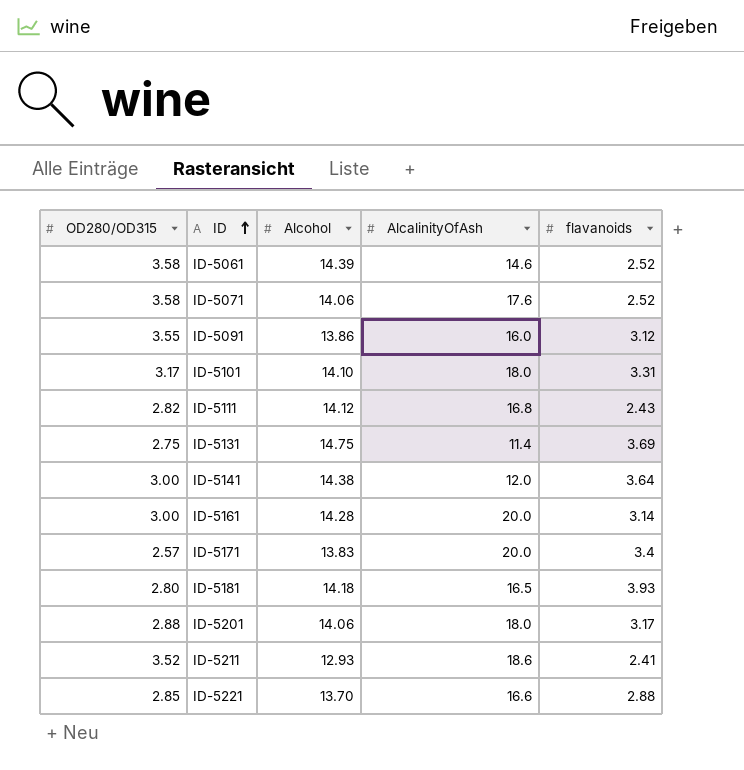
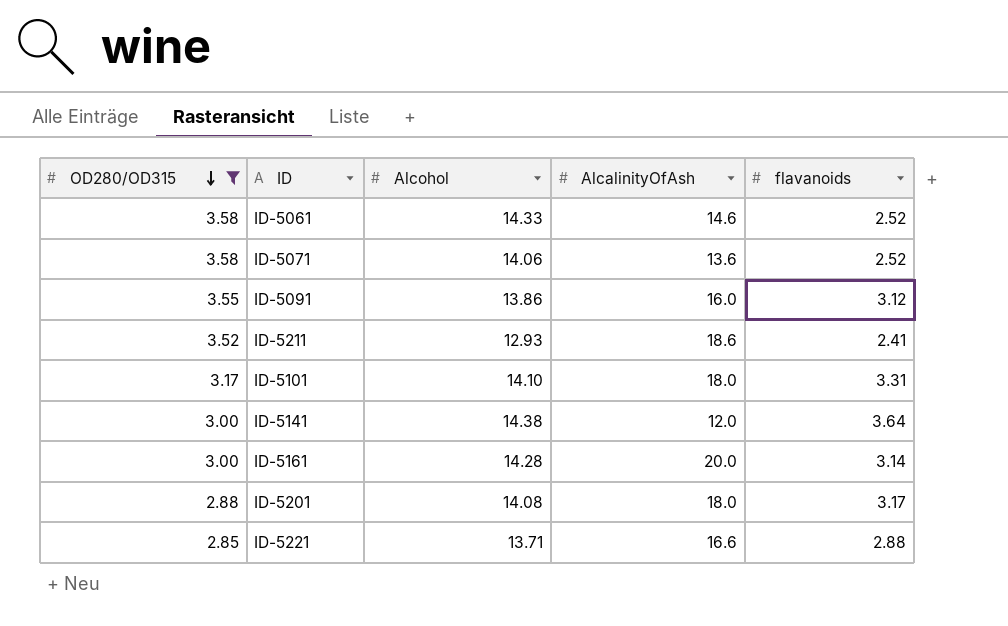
filter: none -> OD280/OD315 >= 2.85
row order: ID ascending -> OD280/OD315 descending
ID-5061 | Alcohol: 14.39 -> 14.33
ID-5071 | AlcalinityOfAsh: 17.6 -> 13.6
ID-5201 | Alcohol: 14.06 -> 14.08
ID-5221 | Alcohol: 13.70 -> 13.71

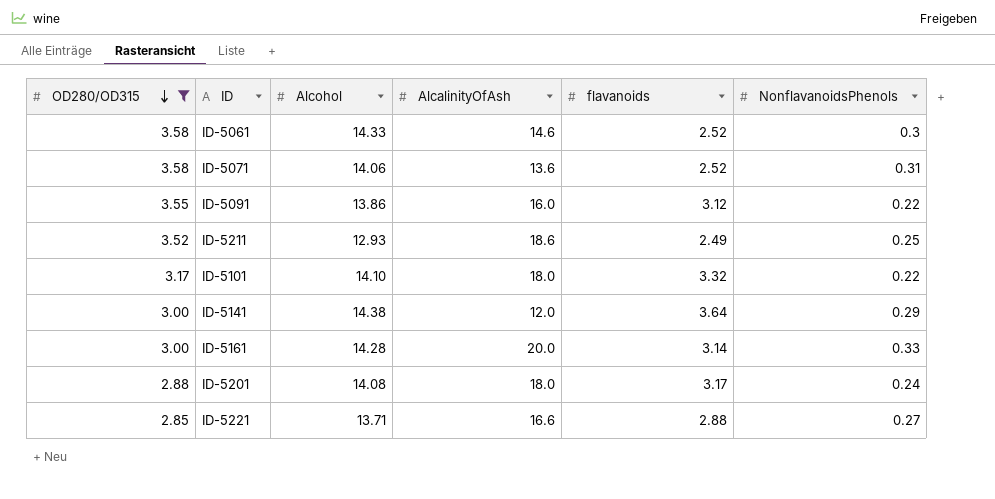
column NonflavanoidsPhenols | position: none -> 6
ID-5211 | flavanoids: 2.41 -> 2.49
ID-5101 | flavanoids: 3.31 -> 3.32

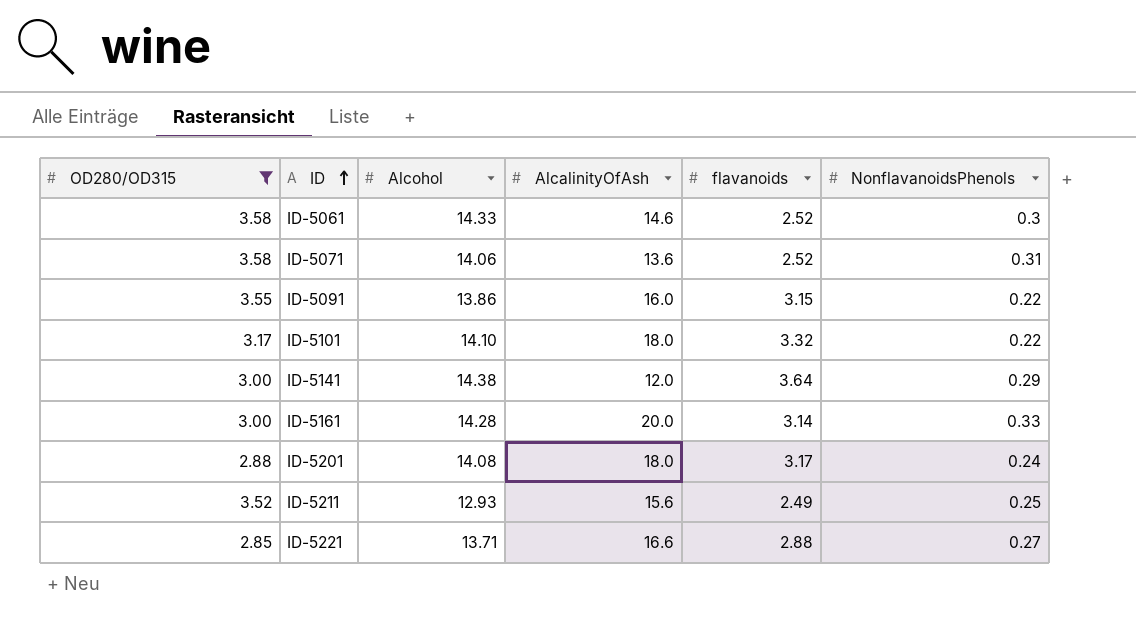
row order: OD280/OD315 descending -> ID ascending
ID-5091 | flavanoids: 3.12 -> 3.15
ID-5211 | AlcalinityOfAsh: 18.6 -> 15.6

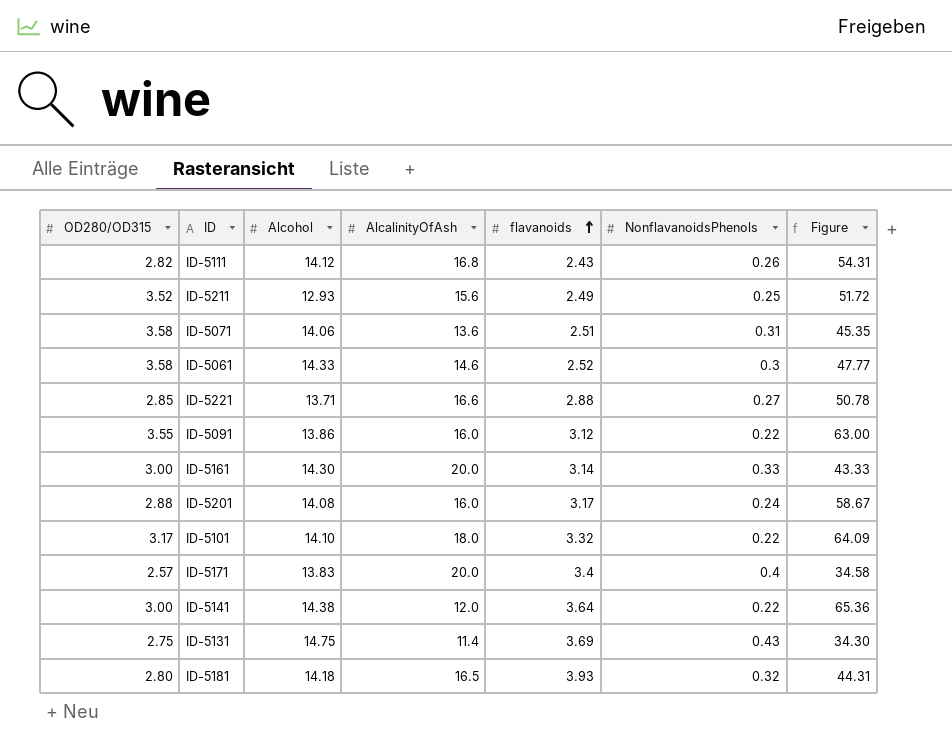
filter: OD280/OD315 >= 2.85 -> none
row order: ID ascending -> flavanoids ascending
column Figure | formula: none -> [Alcohol] / [NonflavanoidsPhenols]
ID-5071 | flavanoids: 2.52 -> 2.51
ID-5091 | flavanoids: 3.15 -> 3.12
ID-5161 | Alcohol: 14.28 -> 14.30
ID-5201 | AlcalinityOfAsh: 18.0 -> 16.0
ID-5141 | NonflavanoidsPhenols: 0.29 -> 0.22

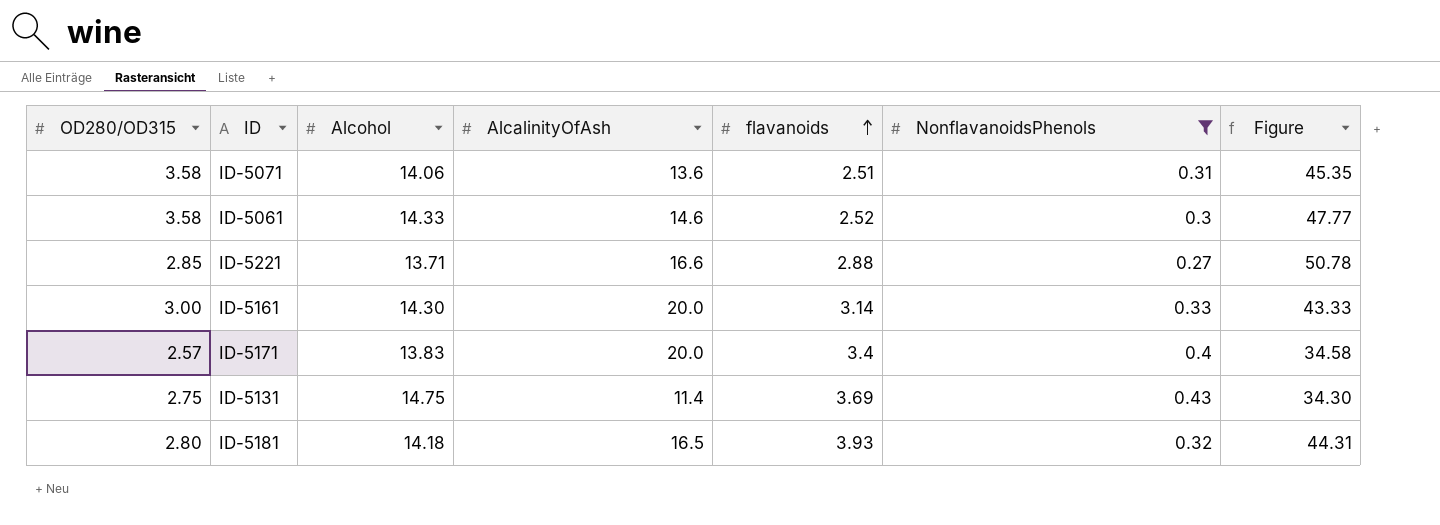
filter: none -> NonflavanoidsPhenols >= 0.27

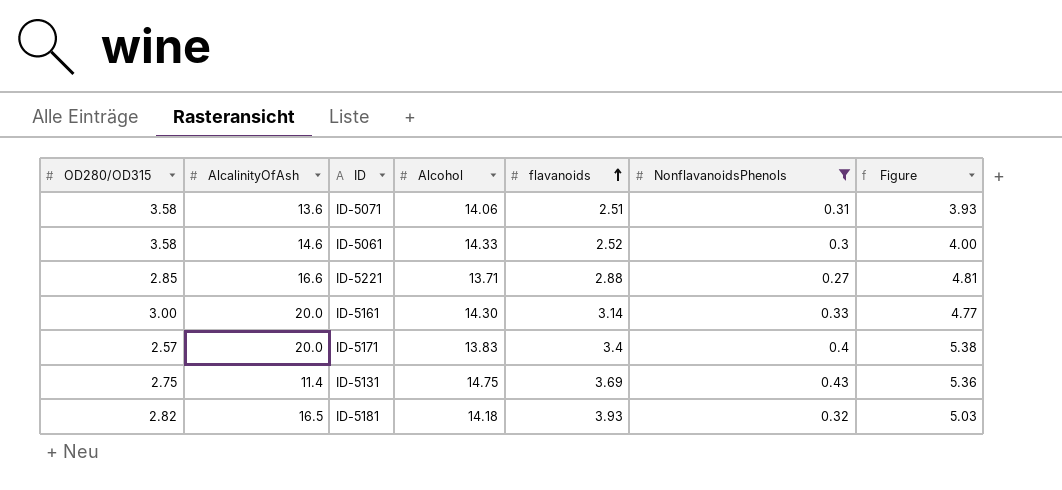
column AlcalinityOfAsh | position: 4 -> 2
column Figure | formula: [Alcohol] / [NonflavanoidsPhenols] -> [Alcohol] / [OD280/OD315]
ID-5181 | OD280/OD315: 2.80 -> 2.82

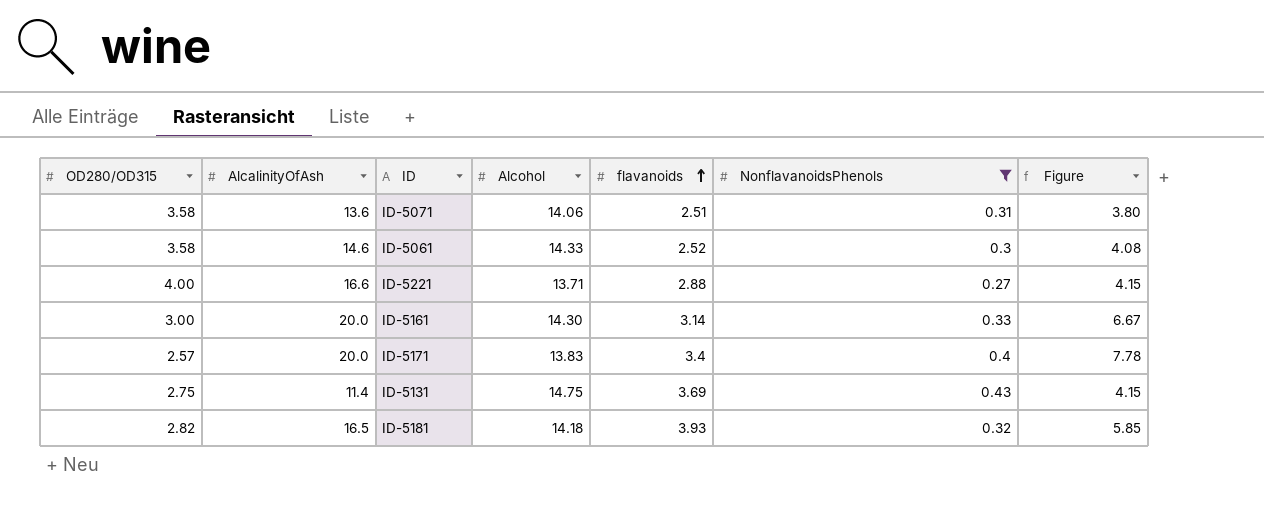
column Figure | formula: [Alcohol] / [OD280/OD315] -> [AlcalinityOfAsh] / [OD280/OD315]
ID-5221 | OD280/OD315: 2.85 -> 4.00

